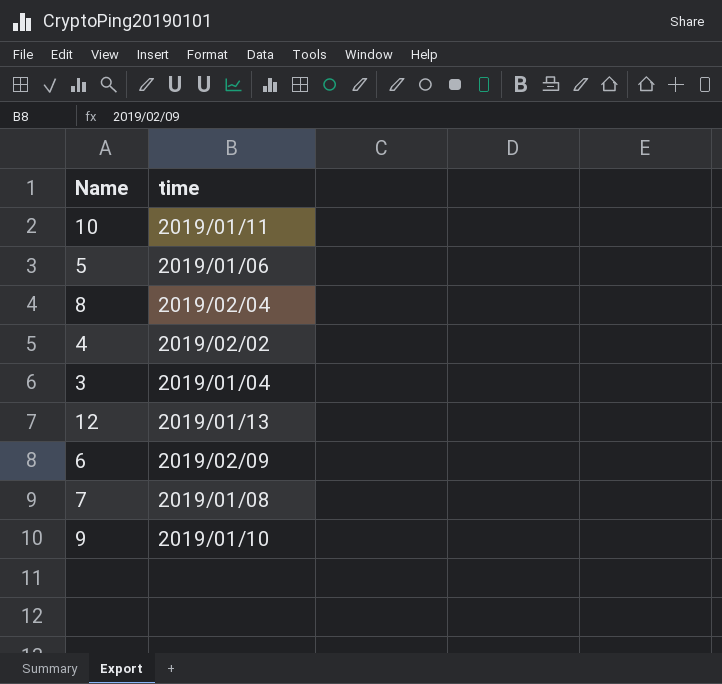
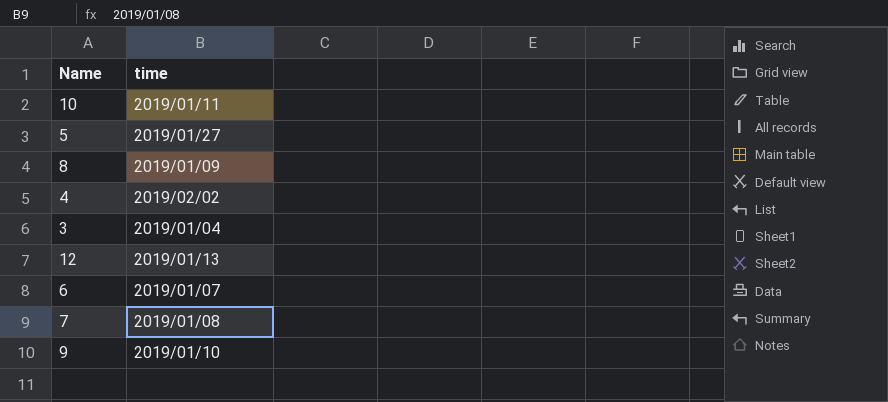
5 | time: 2019/01/06 -> 2019/01/27
8 | time: 2019/02/04 -> 2019/01/09
6 | time: 2019/02/09 -> 2019/01/07

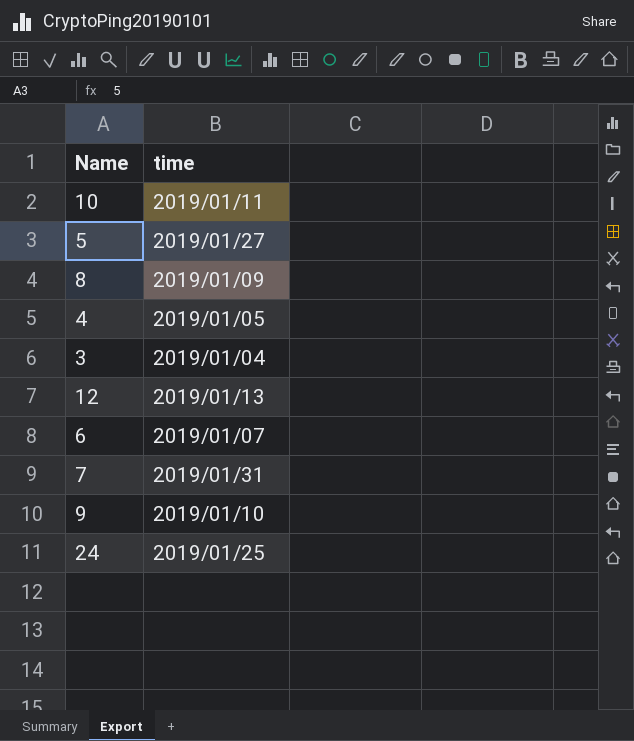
4 | time: 2019/02/02 -> 2019/01/05
7 | time: 2019/01/08 -> 2019/01/31
row 24: none -> 2019/01/25

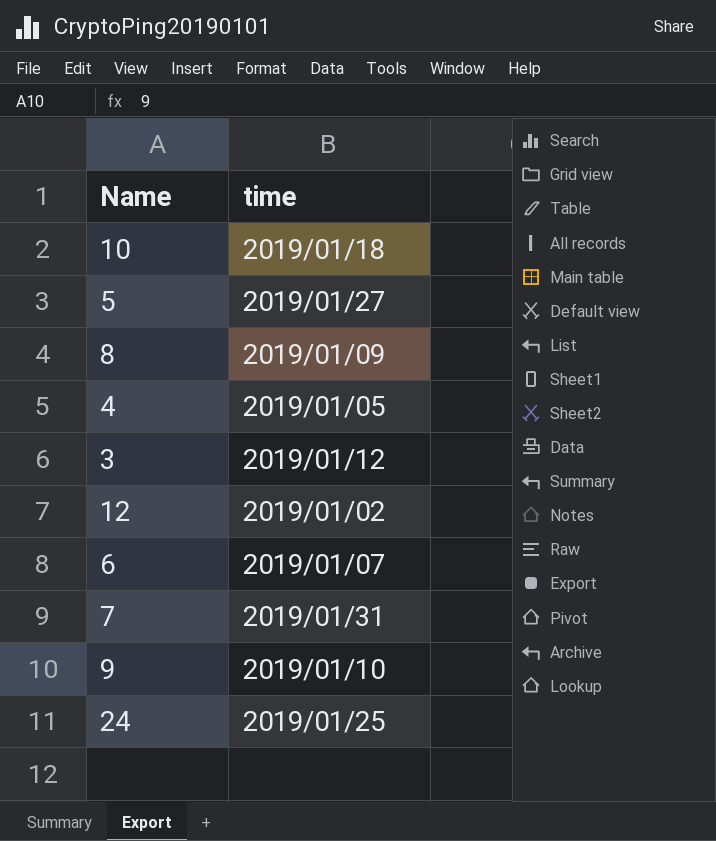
10 | time: 2019/01/11 -> 2019/01/18
3 | time: 2019/01/04 -> 2019/01/12
12 | time: 2019/01/13 -> 2019/01/02

